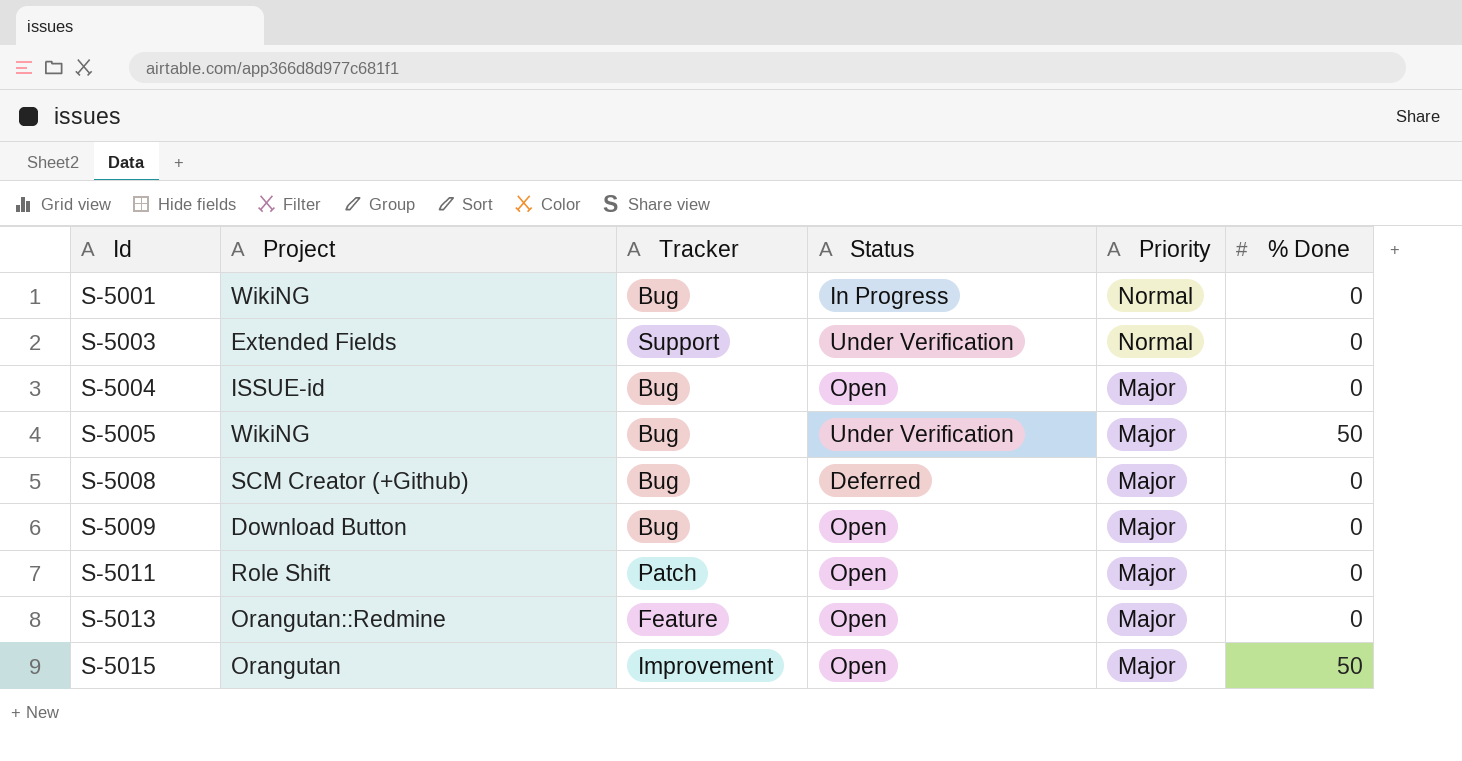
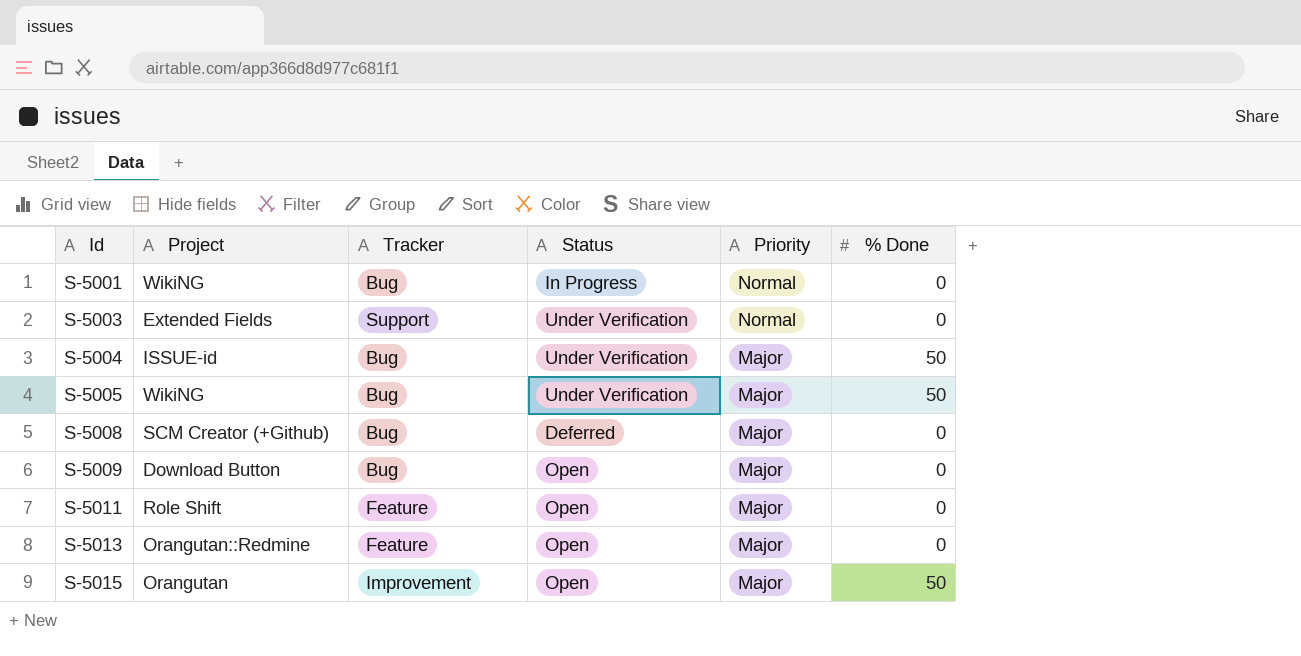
S-5004 | Status: Open -> Under Verification
S-5004 | % Done: 0 -> 50
S-5011 | Tracker: Patch -> Feature

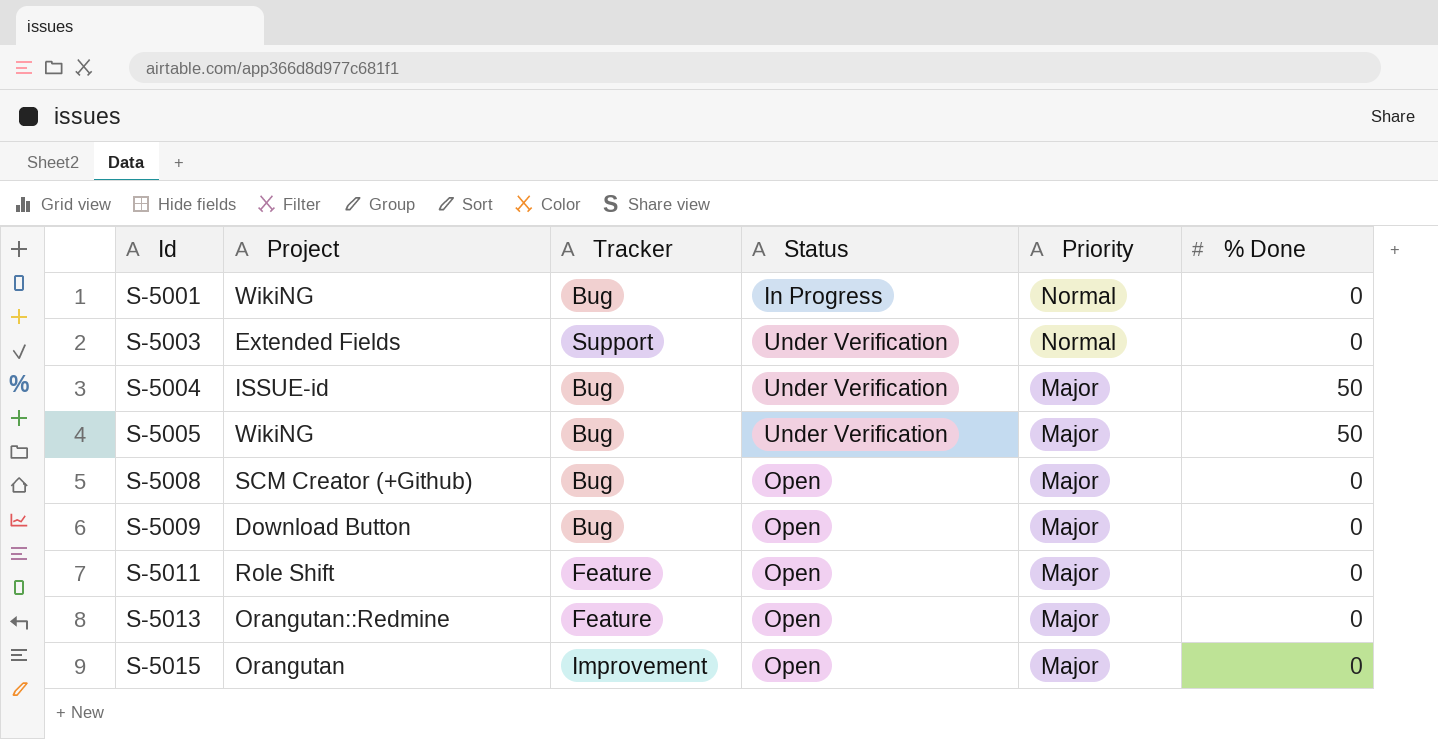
S-5008 | Status: Deferred -> Open
S-5015 | % Done: 50 -> 0

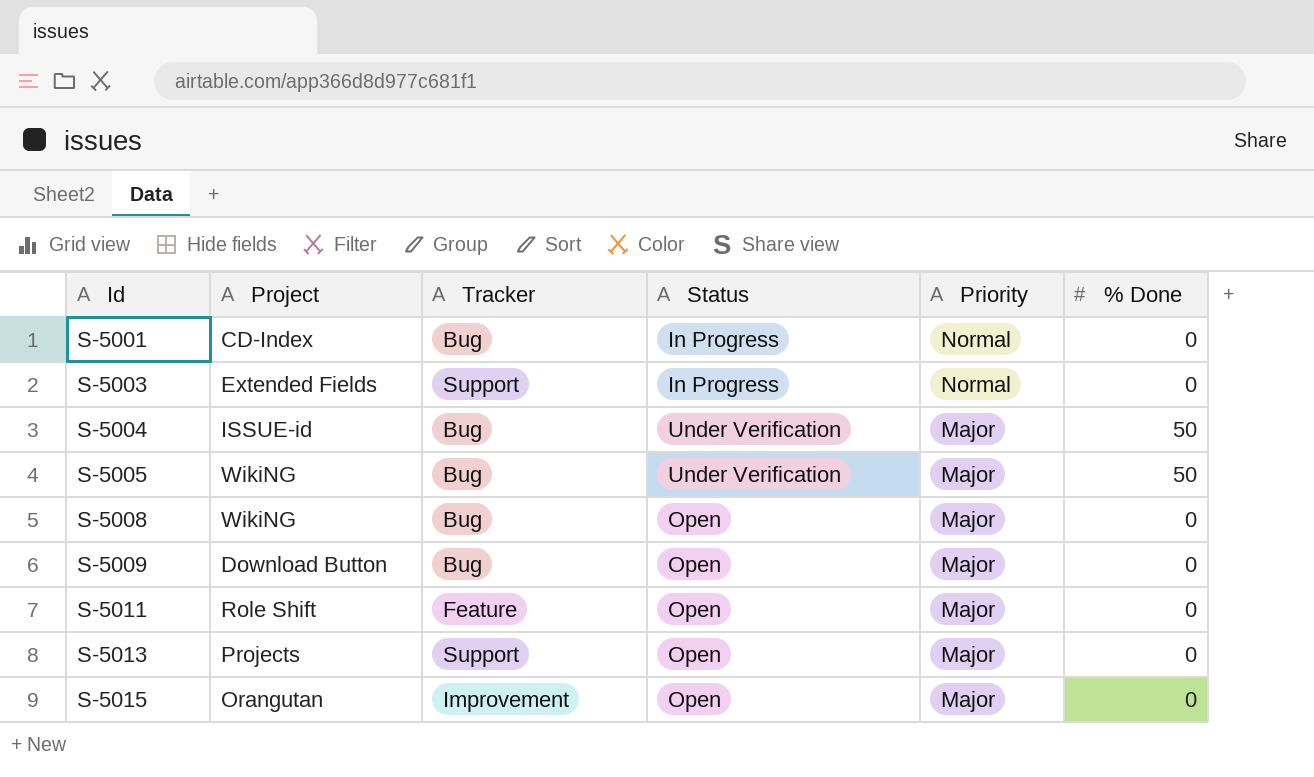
S-5001 | Project: WikiNG -> CD-Index
S-5003 | Status: Under Verification -> In Progress
S-5008 | Project: SCM Creator (+Github) -> WikiNG
S-5013 | Project: Orangutan::Redmine -> Projects
S-5013 | Tracker: Feature -> Support

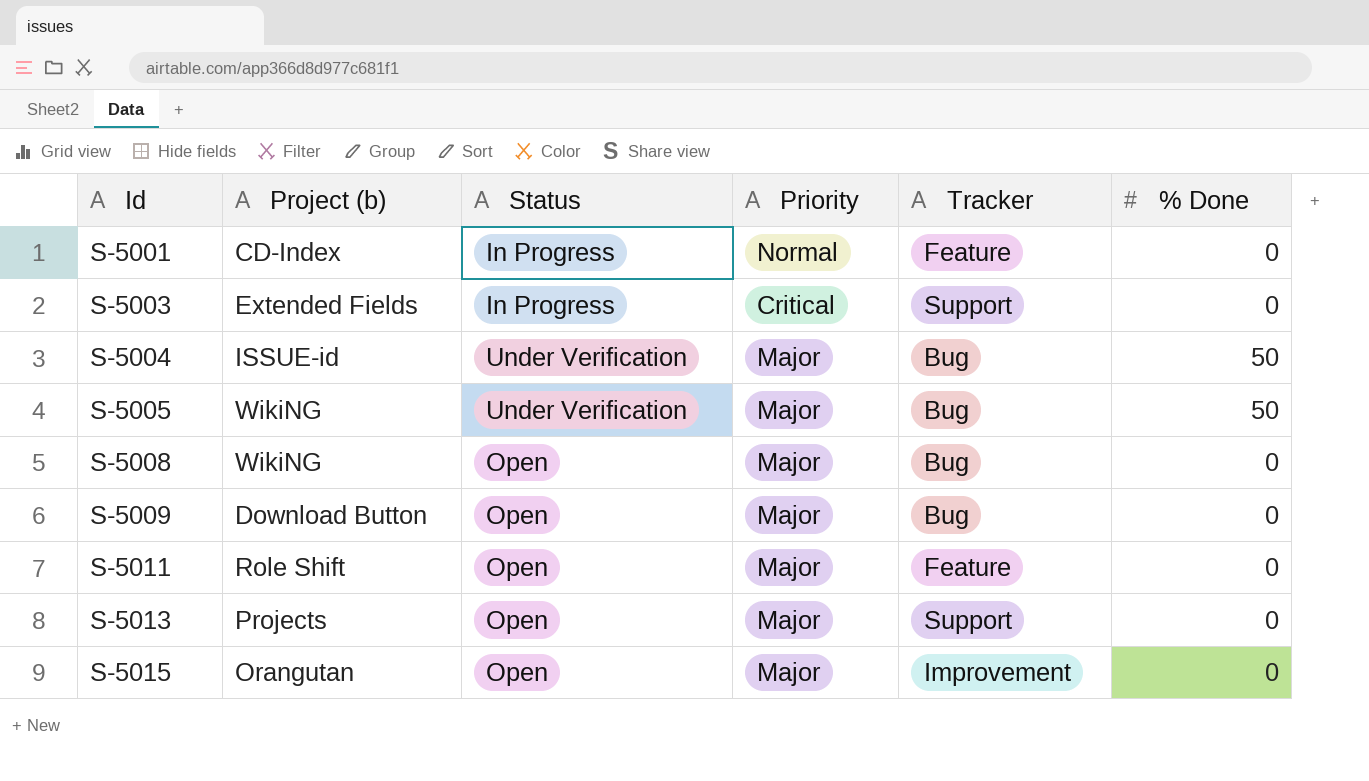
column name: Project -> Project (b)
column Tracker | position: 3 -> 5
S-5001 | Tracker: Bug -> Feature
S-5003 | Priority: Normal -> Critical

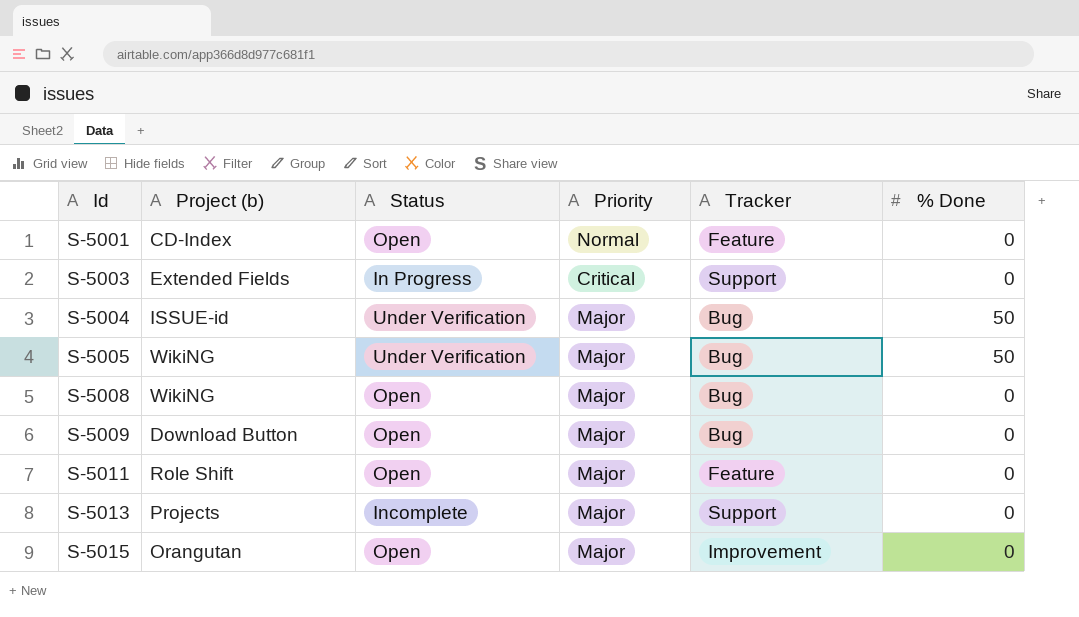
S-5001 | Status: In Progress -> Open
S-5013 | Status: Open -> Incomplete

